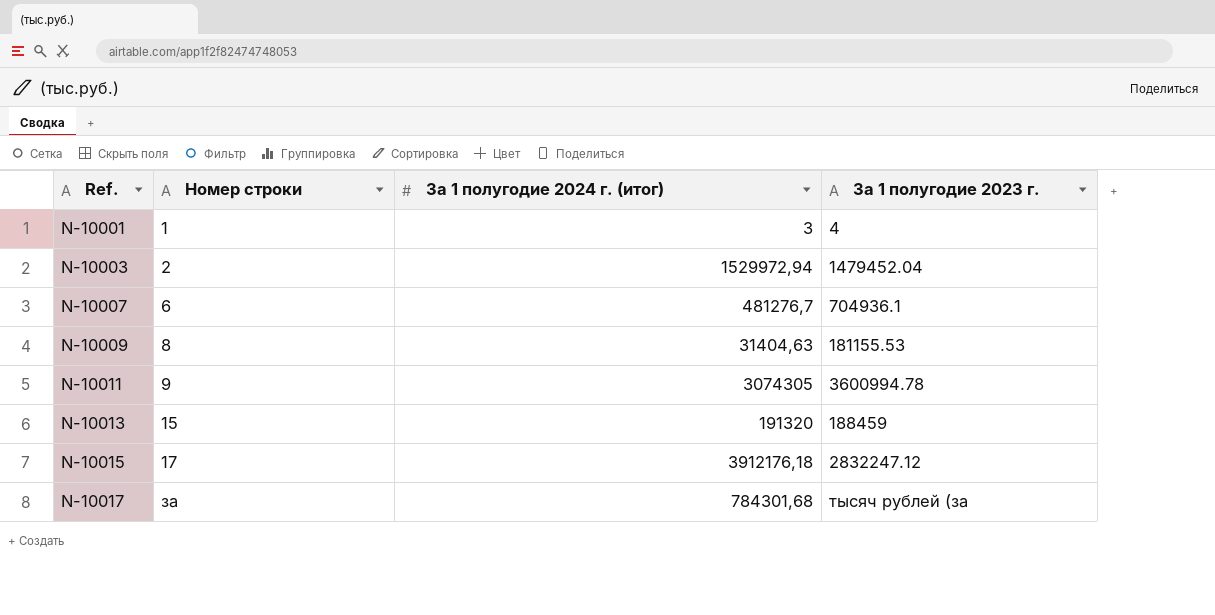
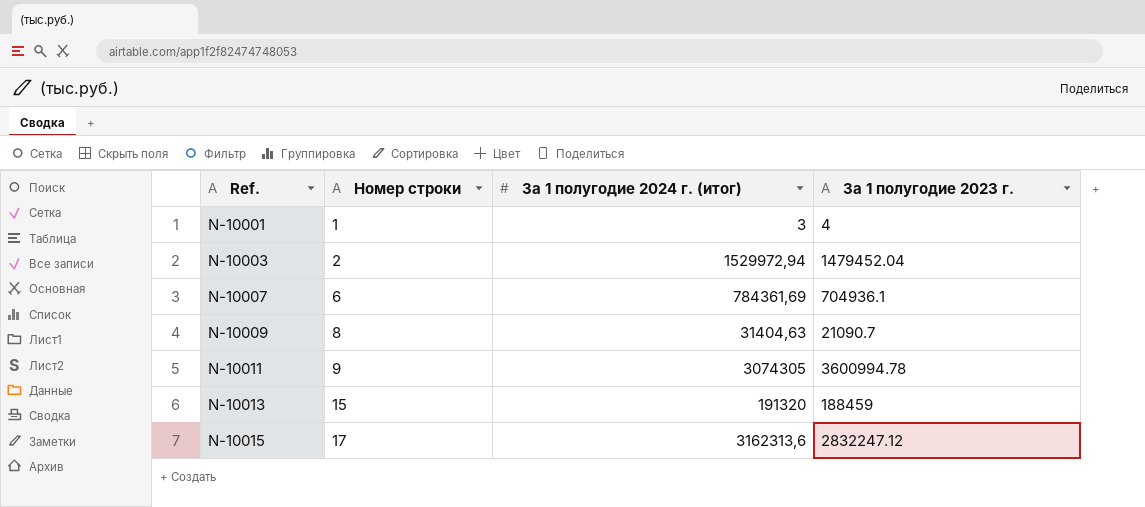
row N-10017: за | 784301,68 | тысяч рублей (за -> none
N-10007 | За 1 полугодие 2024 г. (итог): 481276,7 -> 784361,69
N-10009 | За 1 полугодие 2023 г.: 181155.53 -> 21090.7
N-10015 | За 1 полугодие 2024 г. (итог): 3912176,18 -> 3162313,6

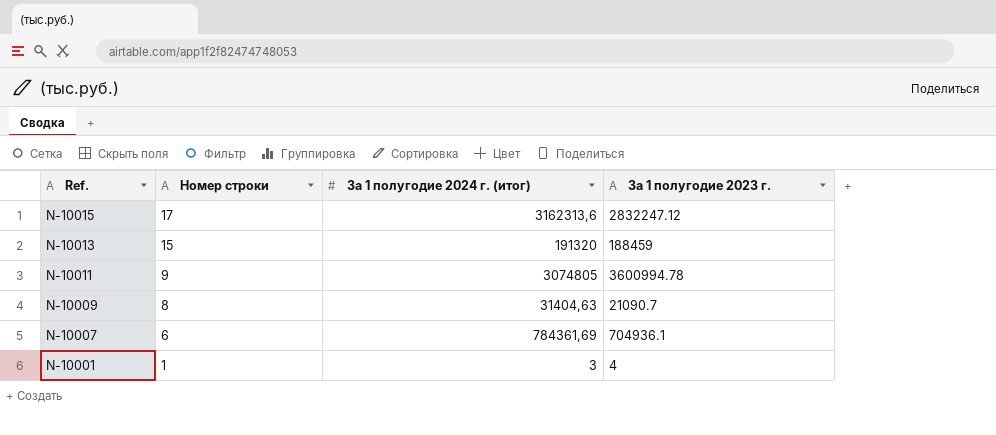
row order: Ref. ascending -> Ref. descending
row N-10003: 2 | 1529972,94 | 1479452.04 -> none
N-10011 | За 1 полугодие 2024 г. (итог): 3074305 -> 3074805

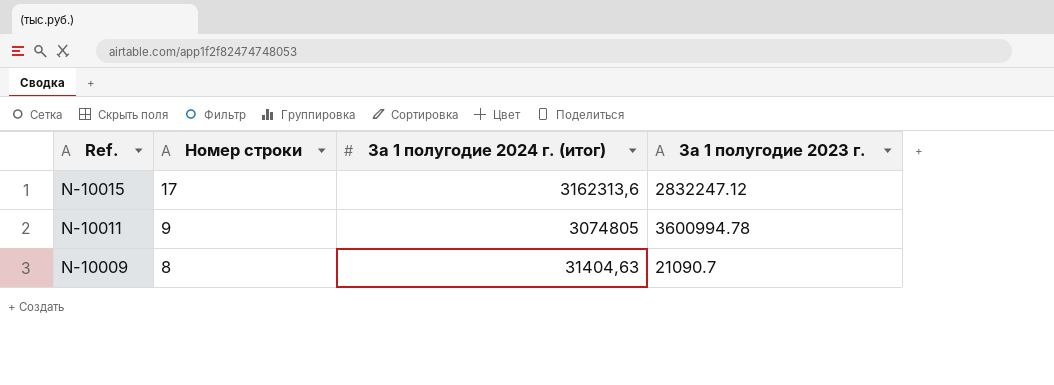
row N-10013: 15 | 191320 | 188459 -> none
row N-10007: 6 | 784361,69 | 704936.1 -> none
row N-10001: 1 | 3 | 4 -> none

